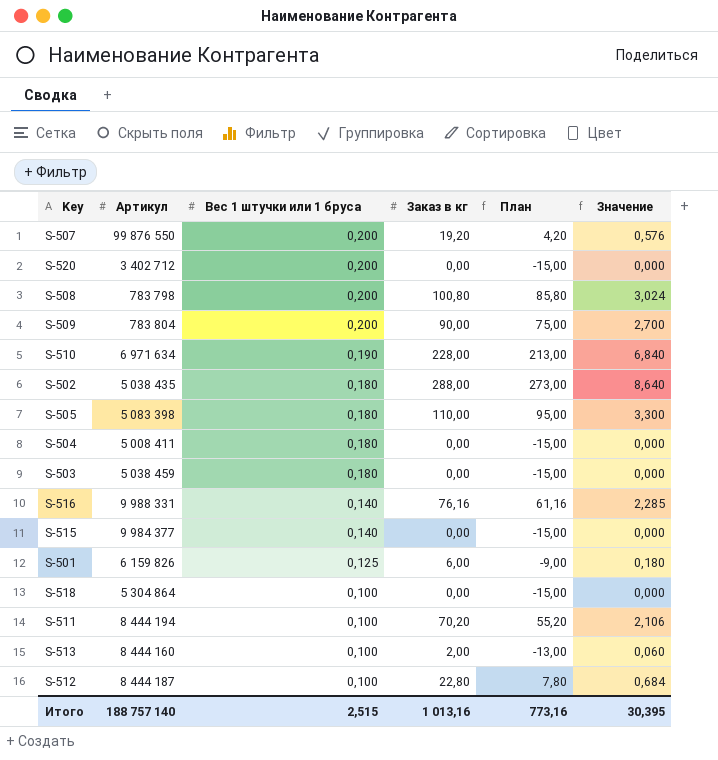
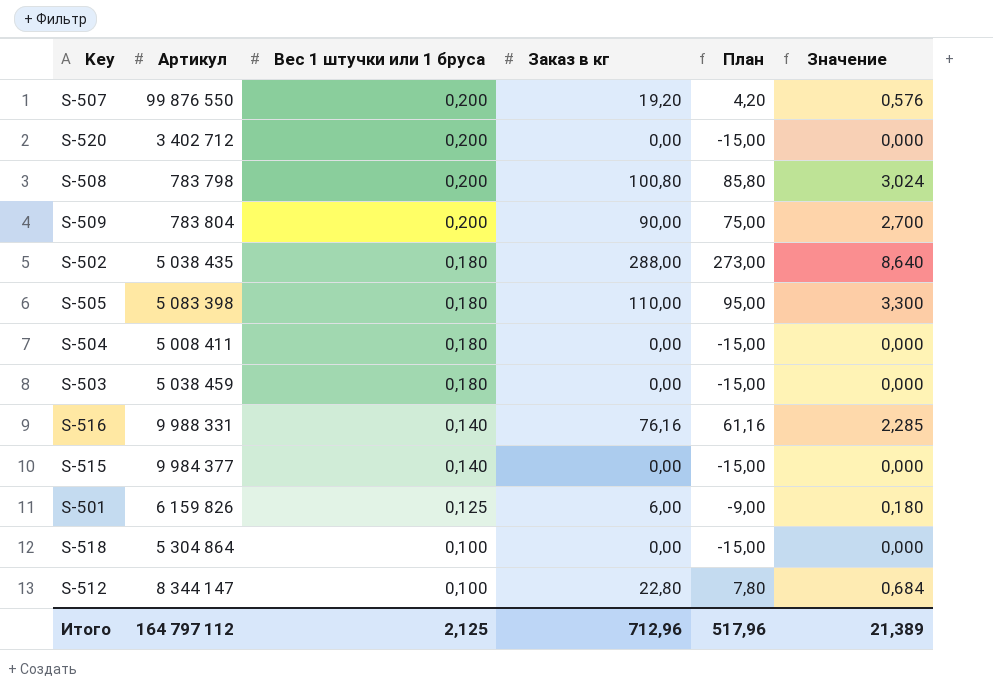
row S-510: 6 971 634 | 0,190 | 228,00 | 213,00 | 6,840 -> none
row S-511: 8 444 194 | 0,100 | 70,20 | 55,20 | 2,106 -> none
row S-513: 8 444 160 | 0,100 | 2,00 | -13,00 | 0,060 -> none
S-512 | Артикул: 8 444 187 -> 8 344 147
Итого | Артикул: 188 757 140 -> 164 797 112
Итого | Вес 1 штучки или 1 бруса: 2,515 -> 2,125
Итого | Заказ в кг: 1 013,16 -> 712,96
Итого | План: 773,16 -> 517,96
Итого | Значение: 30,395 -> 21,389

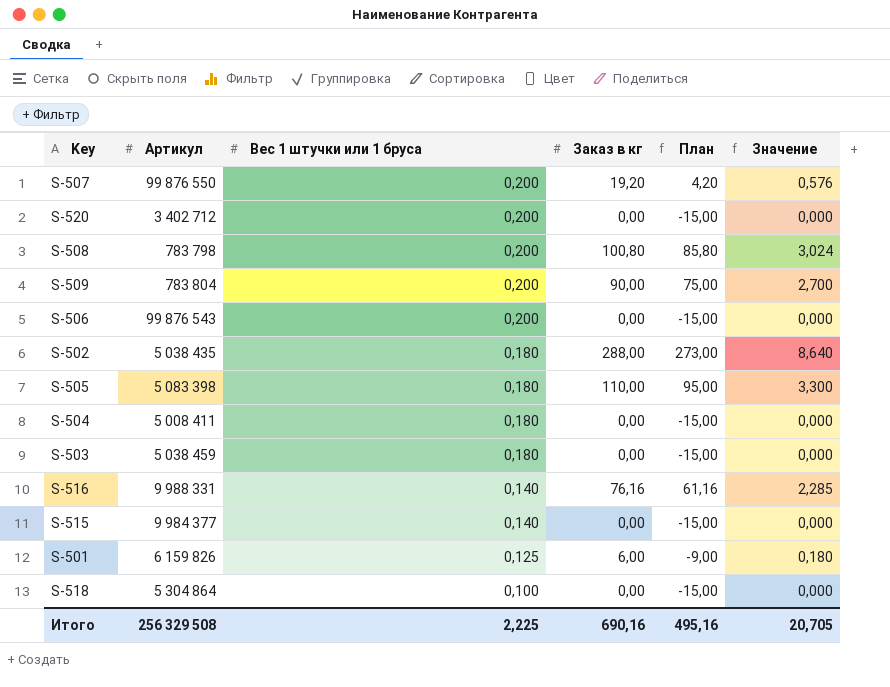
row S-512: 8 344 147 | 0,100 | 22,80 | 7,80 | 0,684 -> none
row S-506: none -> 99 876 543 | 0,200 | 0,00 | -15,00 | 0,000
Итого | Артикул: 164 797 112 -> 256 329 508
Итого | Вес 1 штучки или 1 бруса: 2,125 -> 2,225
Итого | Заказ в кг: 712,96 -> 690,16
Итого | План: 517,96 -> 495,16
Итого | Значение: 21,389 -> 20,705

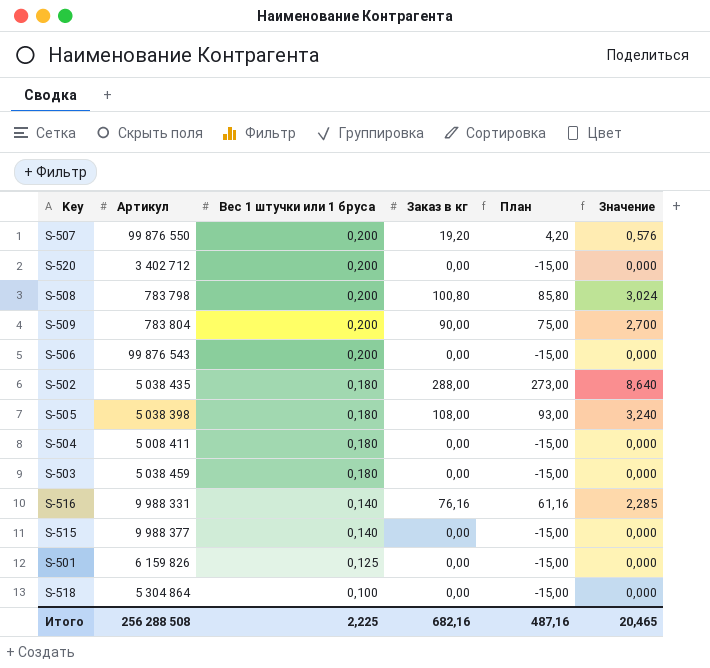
S-505 | Артикул: 5 083 398 -> 5 038 398
S-505 | Заказ в кг: 110,00 -> 108,00
S-505 | План: 95,00 -> 93,00
S-505 | Значение: 3,300 -> 3,240
S-515 | Артикул: 9 984 377 -> 9 988 377
S-501 | Заказ в кг: 6,00 -> 0,00
S-501 | План: -9,00 -> -15,00
S-501 | Значение: 0,180 -> 0,000
Итого | Артикул: 256 329 508 -> 256 288 508
Итого | Заказ в кг: 690,16 -> 682,16
Итого | План: 495,16 -> 487,16
Итого | Значение: 20,705 -> 20,465

